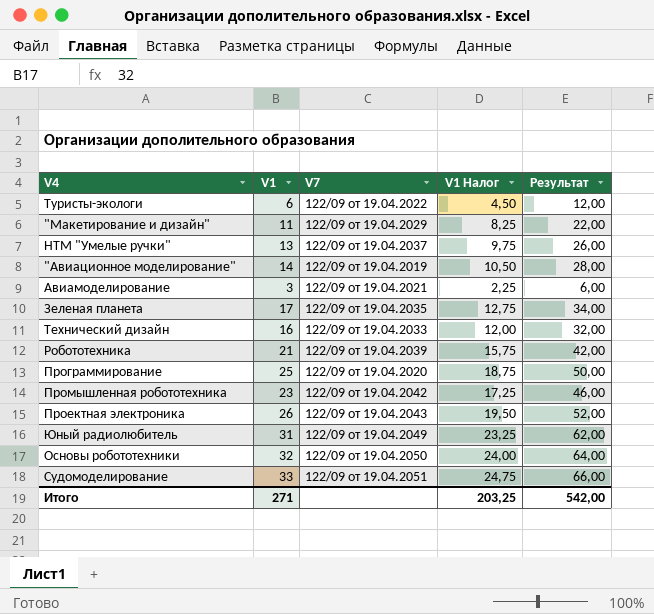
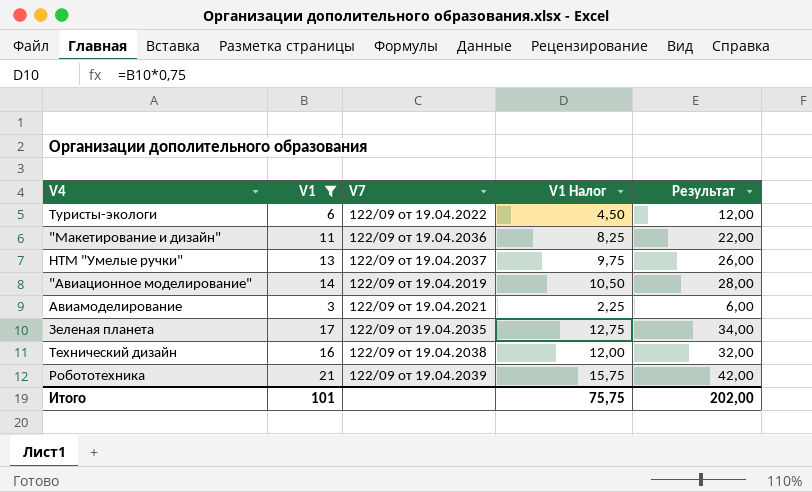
filter: none -> V1 <= 21
"Макетирование и дизайн" | V7: 122/09 от 19.04.2029 -> 122/09 от 19.04.2036
Технический дизайн | V7: 122/09 от 19.04.2033 -> 122/09 от 19.04.2038
Итого | V1: 271 -> 101
Итого | V1 Налог: 203,25 -> 75,75
Итого | Результат: 542,00 -> 202,00

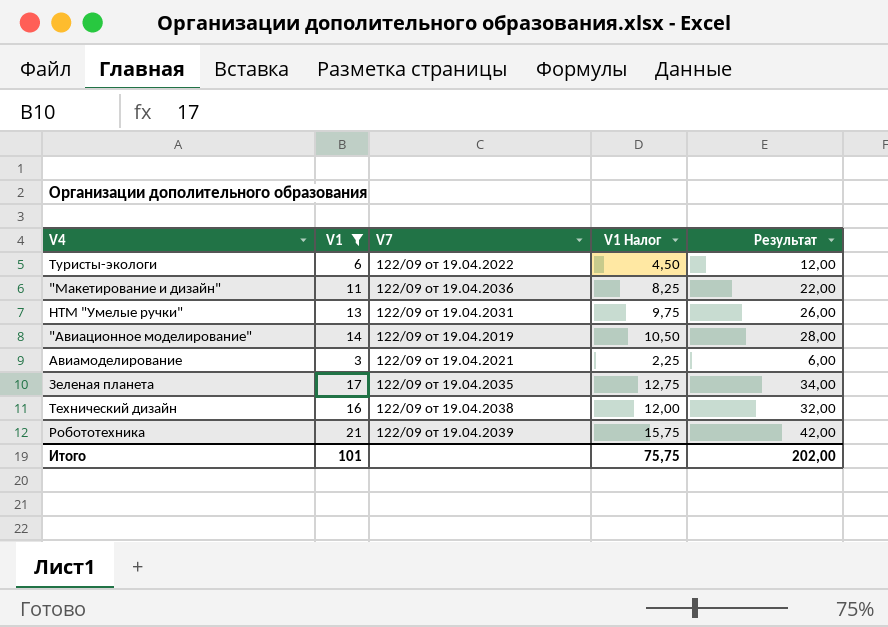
НТМ "Умелые ручки" | V7: 122/09 от 19.04.2037 -> 122/09 от 19.04.2031

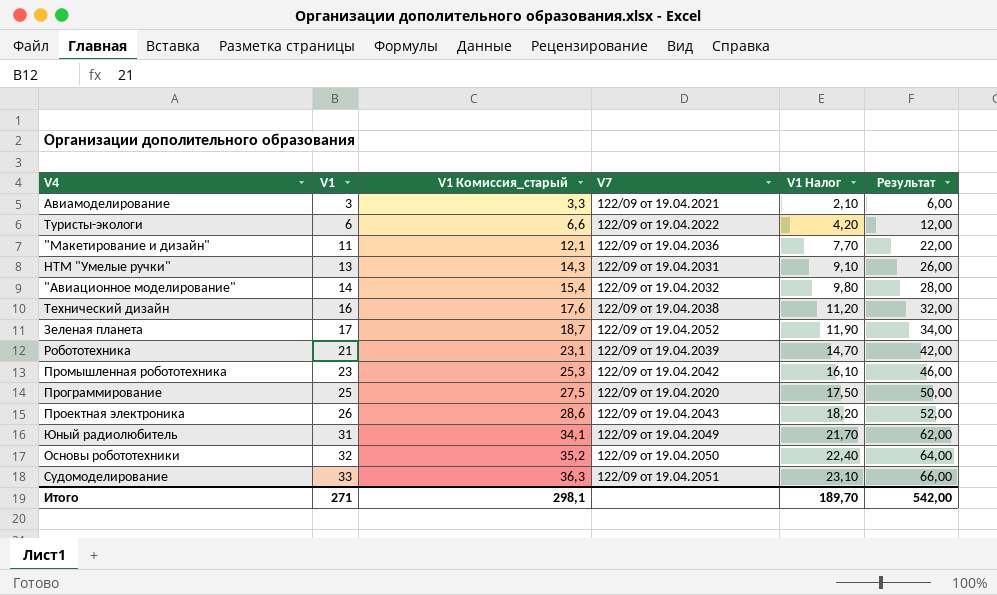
filter: V1 <= 21 -> none
row order: none -> V1 ascending
column V1 Комиссия_старый | formula: none -> [V1] * 1,1
column V1 Налог | formula: [V1] * 0,75 -> [V1] * 0,7
"Авиационное моделирование" | V7: 122/09 от 19.04.2019 -> 122/09 от 19.04.2032
Зеленая планета | V7: 122/09 от 19.04.2035 -> 122/09 от 19.04.2052
Итого | V1: 101 -> 271
Итого | V1 Налог: 75,75 -> 189,70
Итого | Результат: 202,00 -> 542,00

